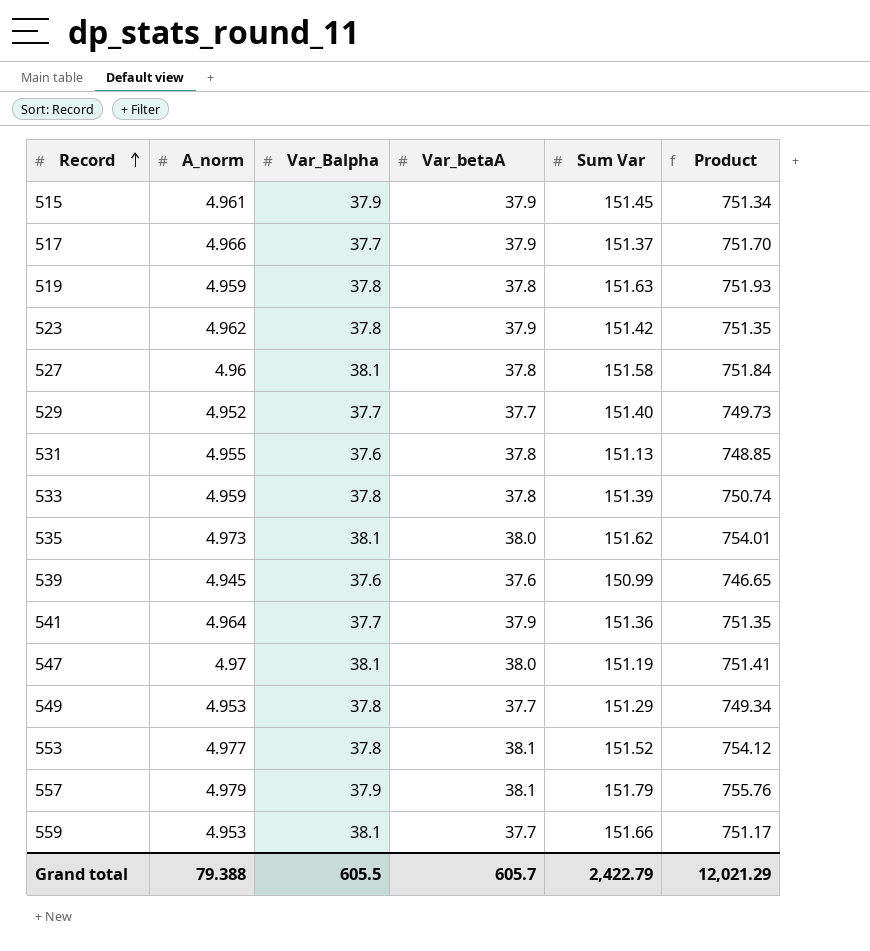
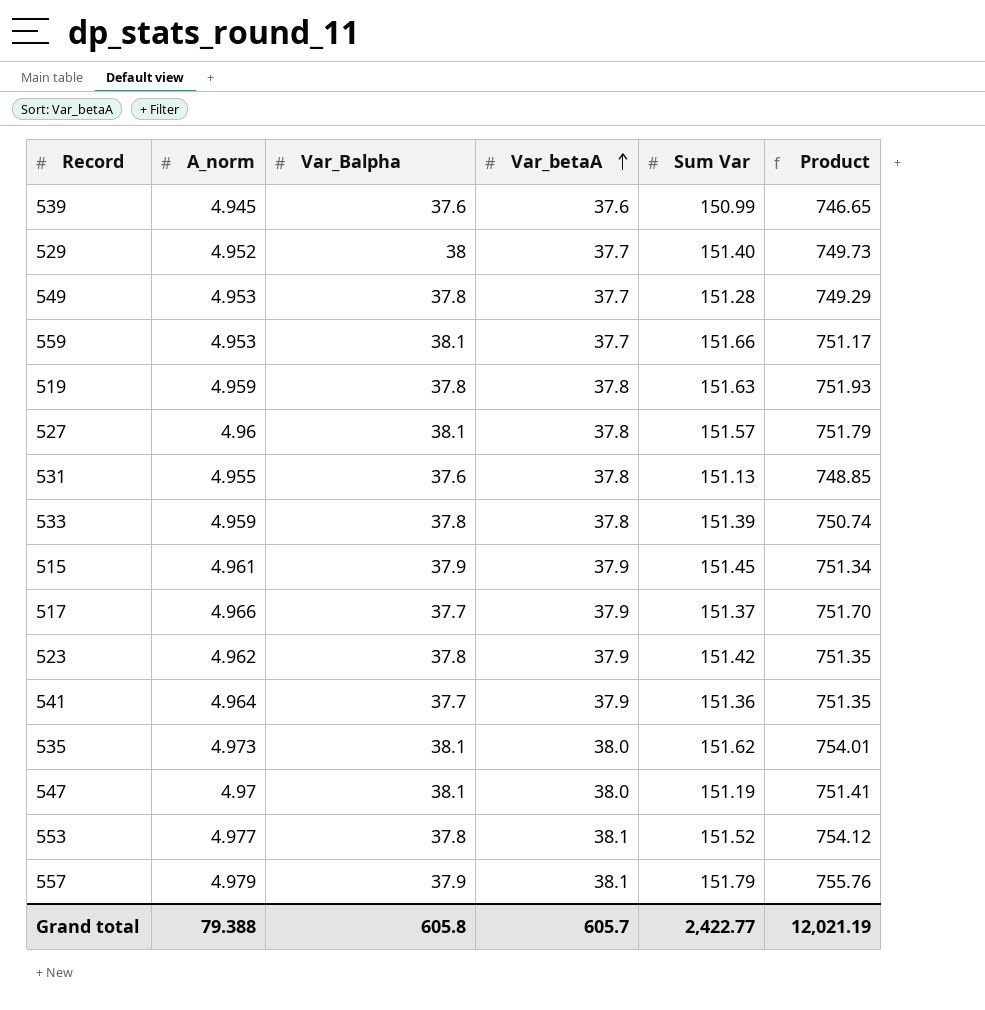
row order: Record ascending -> Var_betaA ascending
529 | Var_Balpha: 37.7 -> 38
549 | Sum Var: 151.29 -> 151.28
549 | Product: 749.34 -> 749.29
527 | Sum Var: 151.58 -> 151.57
527 | Product: 751.84 -> 751.79
Grand total | Var_Balpha: 605.5 -> 605.8
Grand total | Sum Var: 2,422.79 -> 2,422.77
Grand total | Product: 12,021.29 -> 12,021.19

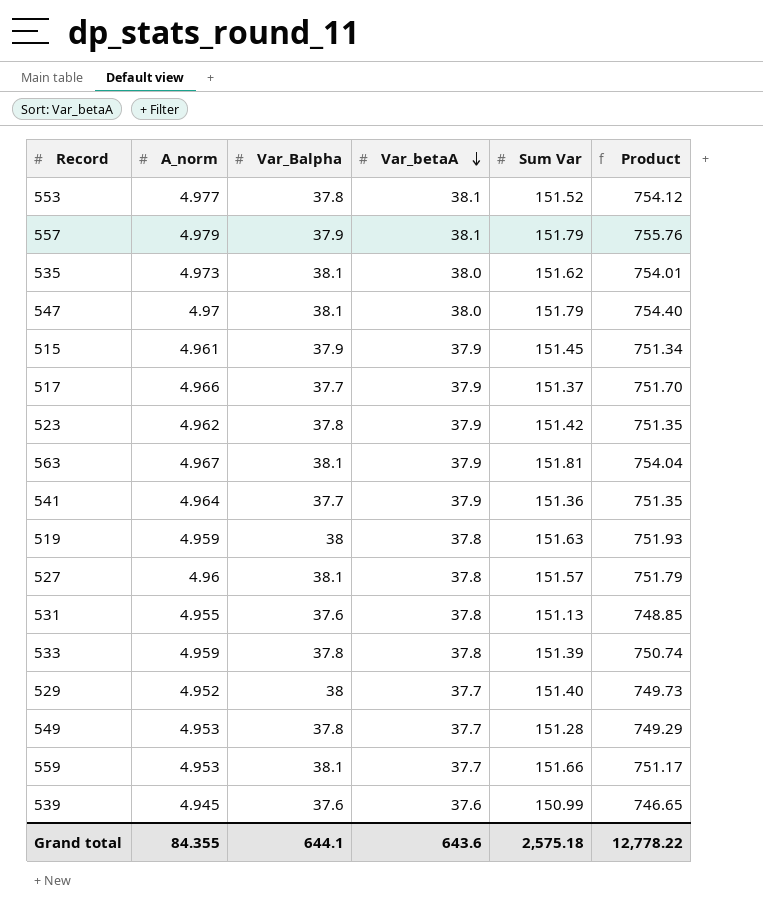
row order: Var_betaA ascending -> Var_betaA descending
547 | Sum Var: 151.19 -> 151.79
547 | Product: 751.41 -> 754.40
row 563: none -> 4.967 | 38.1 | 37.9 | 151.81 | 754.04
519 | Var_Balpha: 37.8 -> 38
Grand total | A_norm: 79.388 -> 84.355
Grand total | Var_Balpha: 605.8 -> 644.1
Grand total | Var_betaA: 605.7 -> 643.6
Grand total | Sum Var: 2,422.77 -> 2,575.18
Grand total | Product: 12,021.19 -> 12,778.22

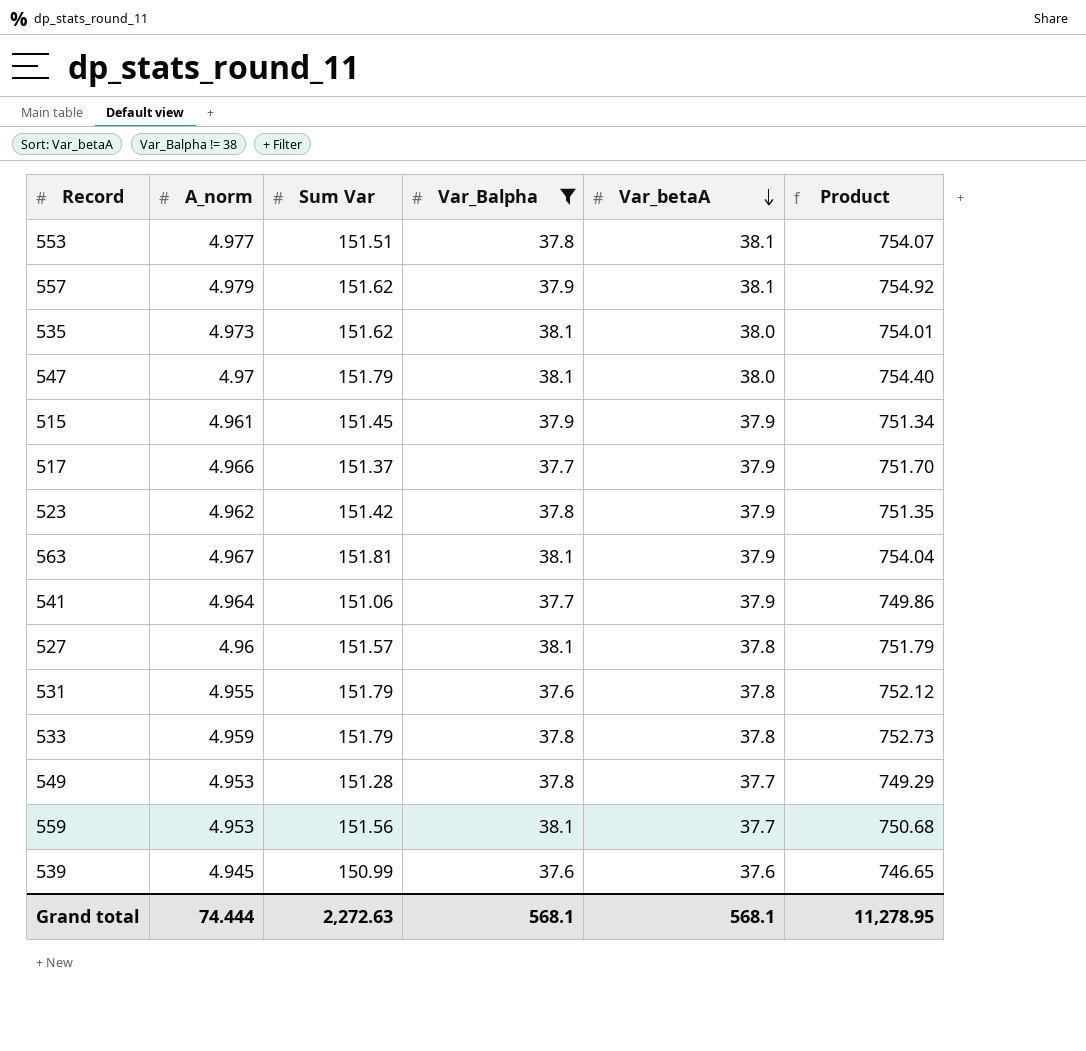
filter: none -> Var_Balpha != 38
column Sum Var | position: 5 -> 3
553 | Sum Var: 151.52 -> 151.51
553 | Product: 754.12 -> 754.07
557 | Sum Var: 151.79 -> 151.62
557 | Product: 755.76 -> 754.92
541 | Sum Var: 151.36 -> 151.06
541 | Product: 751.35 -> 749.86
531 | Sum Var: 151.13 -> 151.79
531 | Product: 748.85 -> 752.12
533 | Sum Var: 151.39 -> 151.79
533 | Product: 750.74 -> 752.73
559 | Sum Var: 151.66 -> 151.56
559 | Product: 751.17 -> 750.68
Grand total | A_norm: 84.355 -> 74.444
Grand total | Sum Var: 2,575.18 -> 2,272.63
Grand total | Var_Balpha: 644.1 -> 568.1
Grand total | Var_betaA: 643.6 -> 568.1
Grand total | Product: 12,778.22 -> 11,278.95

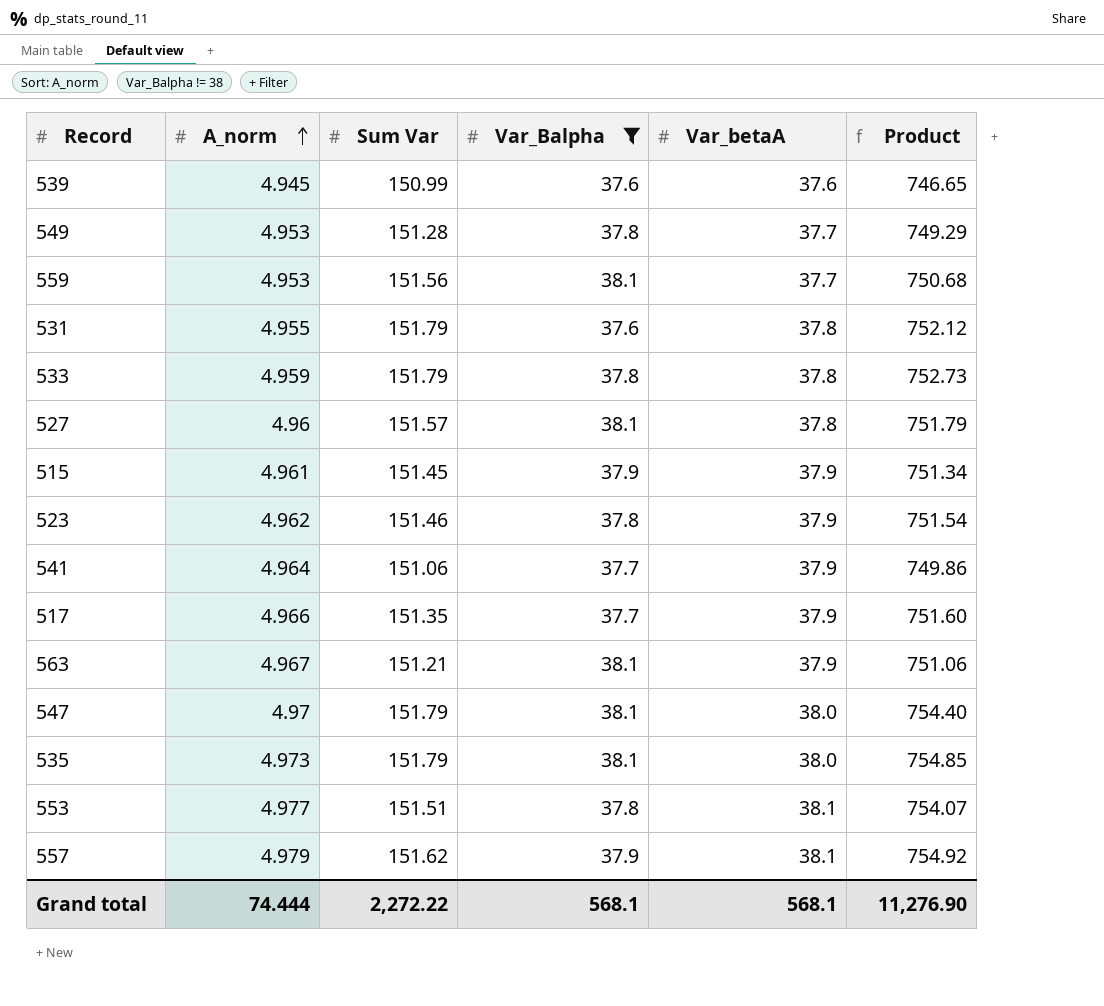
row order: Var_betaA descending -> A_norm ascending
523 | Sum Var: 151.42 -> 151.46
523 | Product: 751.35 -> 751.54
517 | Sum Var: 151.37 -> 151.35
517 | Product: 751.70 -> 751.60
563 | Sum Var: 151.81 -> 151.21
563 | Product: 754.04 -> 751.06
535 | Sum Var: 151.62 -> 151.79
535 | Product: 754.01 -> 754.85
Grand total | Sum Var: 2,272.63 -> 2,272.22
Grand total | Product: 11,278.95 -> 11,276.90

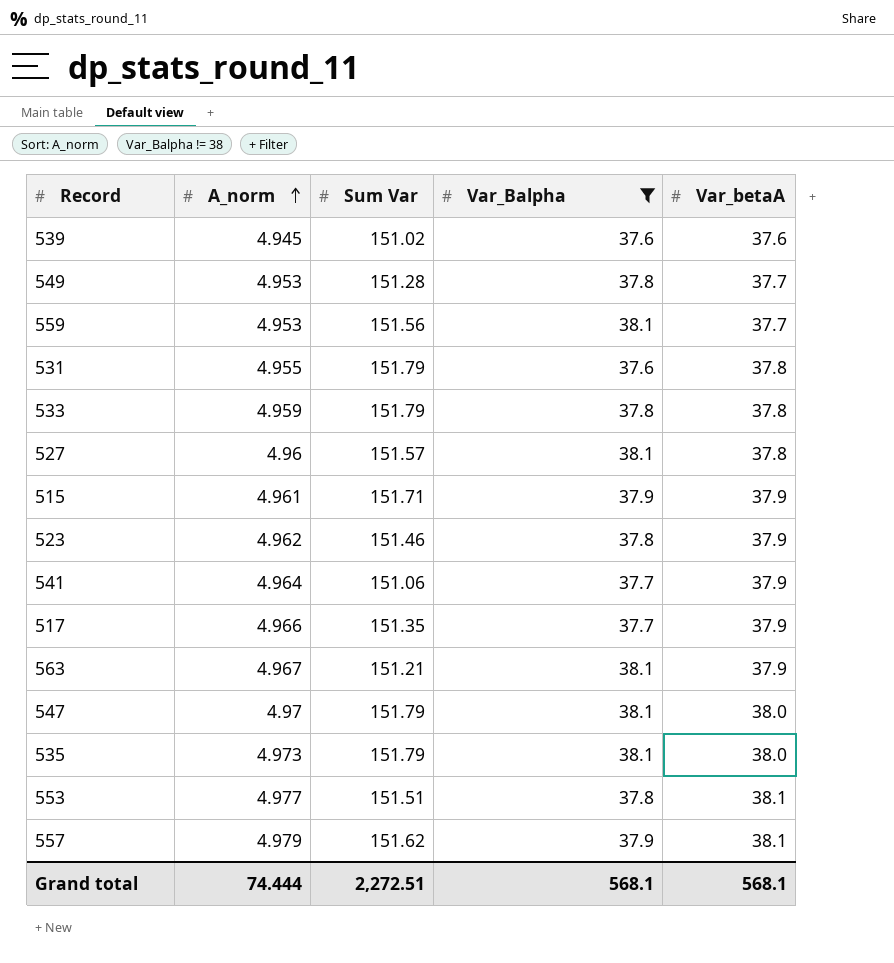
column Product | formula: [A_norm] * [Sum Var] -> none
539 | Sum Var: 150.99 -> 151.02
515 | Sum Var: 151.45 -> 151.71
Grand total | Sum Var: 2,272.22 -> 2,272.51

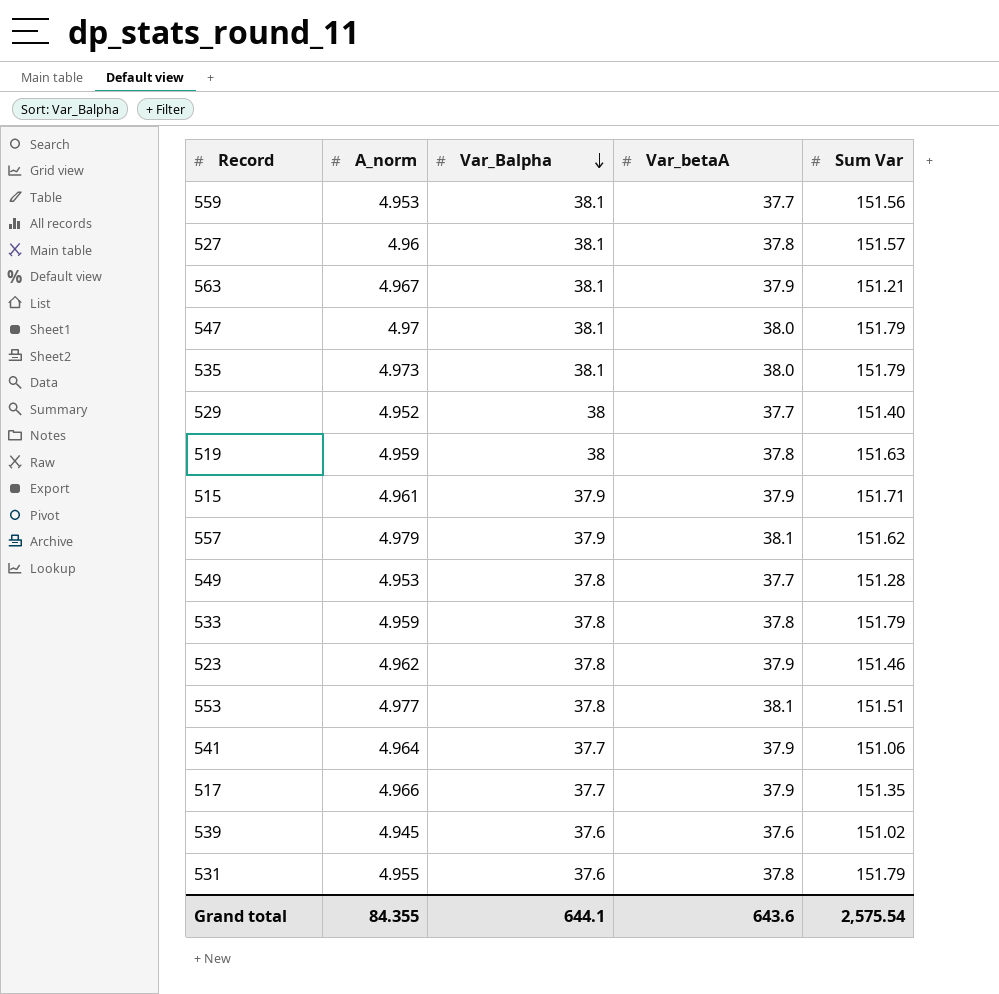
filter: Var_Balpha != 38 -> none
row order: A_norm ascending -> Var_Balpha descending
column Sum Var | position: 3 -> 5
Grand total | A_norm: 74.444 -> 84.355
Grand total | Var_Balpha: 568.1 -> 644.1
Grand total | Var_betaA: 568.1 -> 643.6
Grand total | Sum Var: 2,272.51 -> 2,575.54

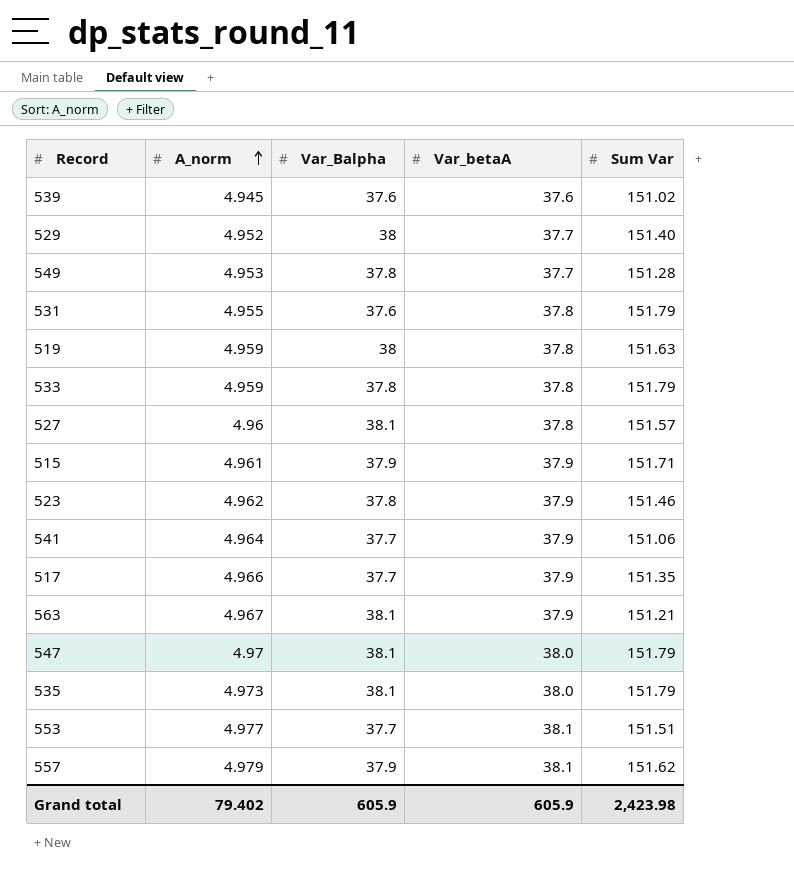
row order: Var_Balpha descending -> A_norm ascending
row 559: 4.953 | 38.1 | 37.7 | 151.56 -> none
553 | Var_Balpha: 37.8 -> 37.7
Grand total | A_norm: 84.355 -> 79.402
Grand total | Var_Balpha: 644.1 -> 605.9
Grand total | Var_betaA: 643.6 -> 605.9
Grand total | Sum Var: 2,575.54 -> 2,423.98

